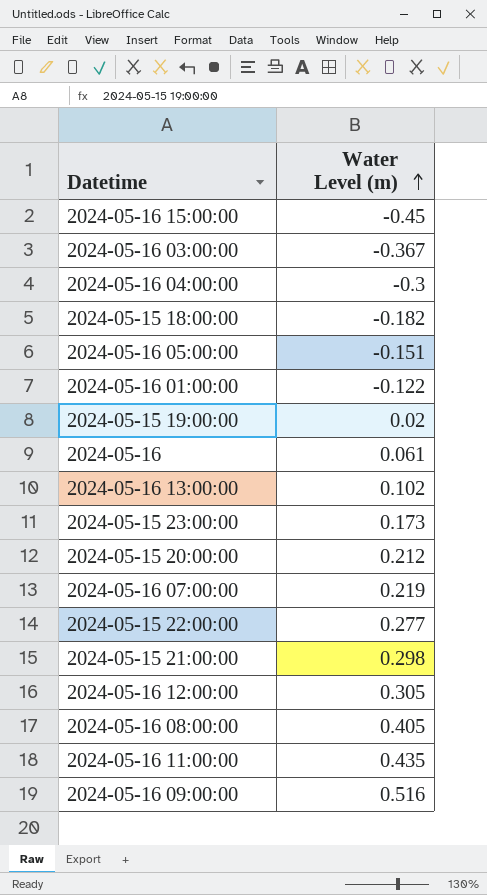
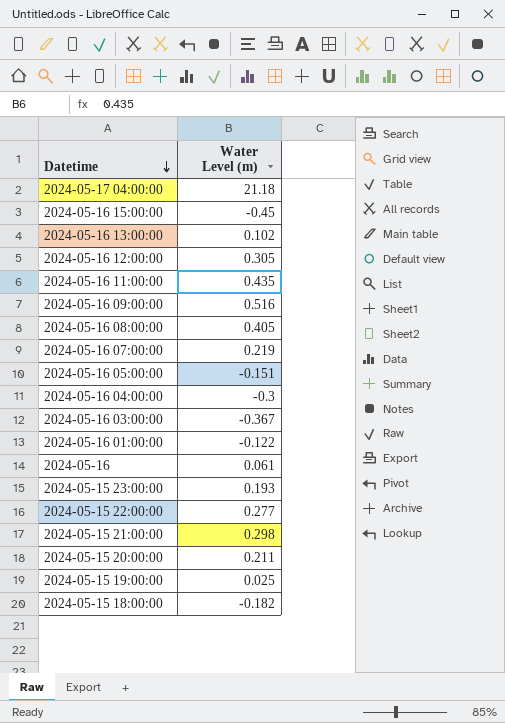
row order: Water Level (m) ascending -> Datetime descending
row 2024-05-17 04:00:00: none -> 21.18
2024-05-15 23:00:00 | Water Level (m): 0.173 -> 0.193
2024-05-15 20:00:00 | Water Level (m): 0.212 -> 0.211
2024-05-15 19:00:00 | Water Level (m): 0.02 -> 0.025

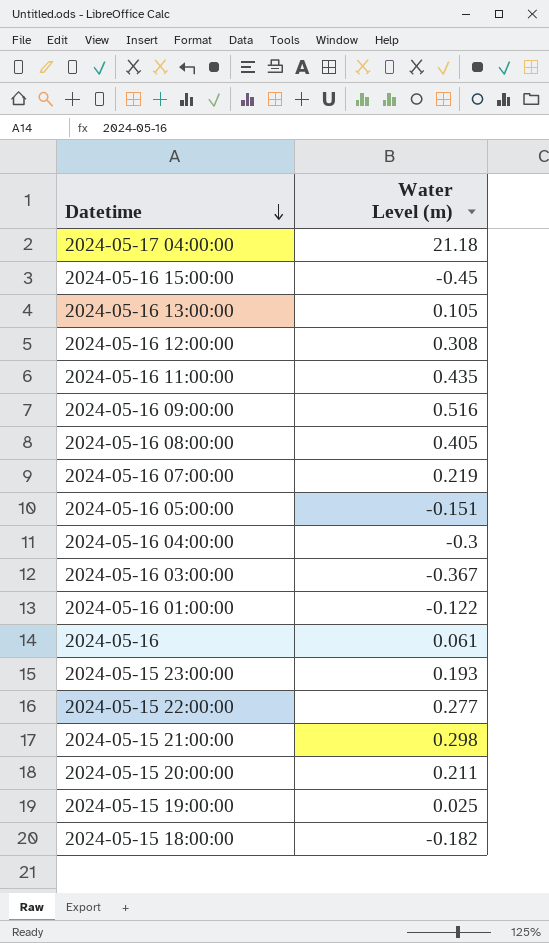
2024-05-16 13:00:00 | Water Level (m): 0.102 -> 0.105
2024-05-16 12:00:00 | Water Level (m): 0.305 -> 0.308

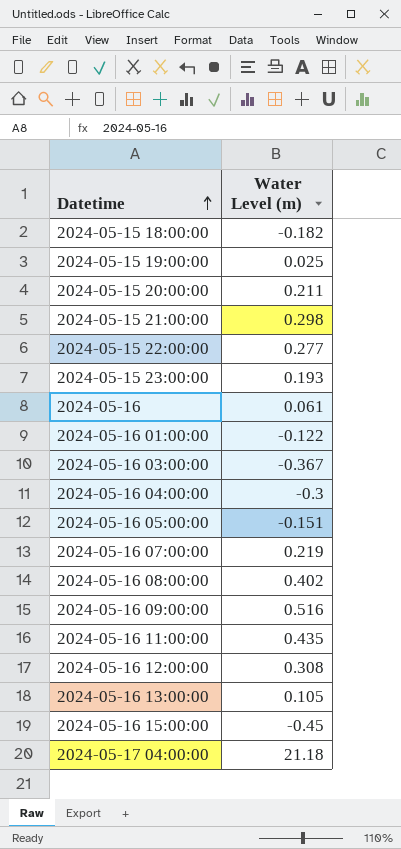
row order: Datetime descending -> Datetime ascending
2024-05-16 08:00:00 | Water Level (m): 0.405 -> 0.402

